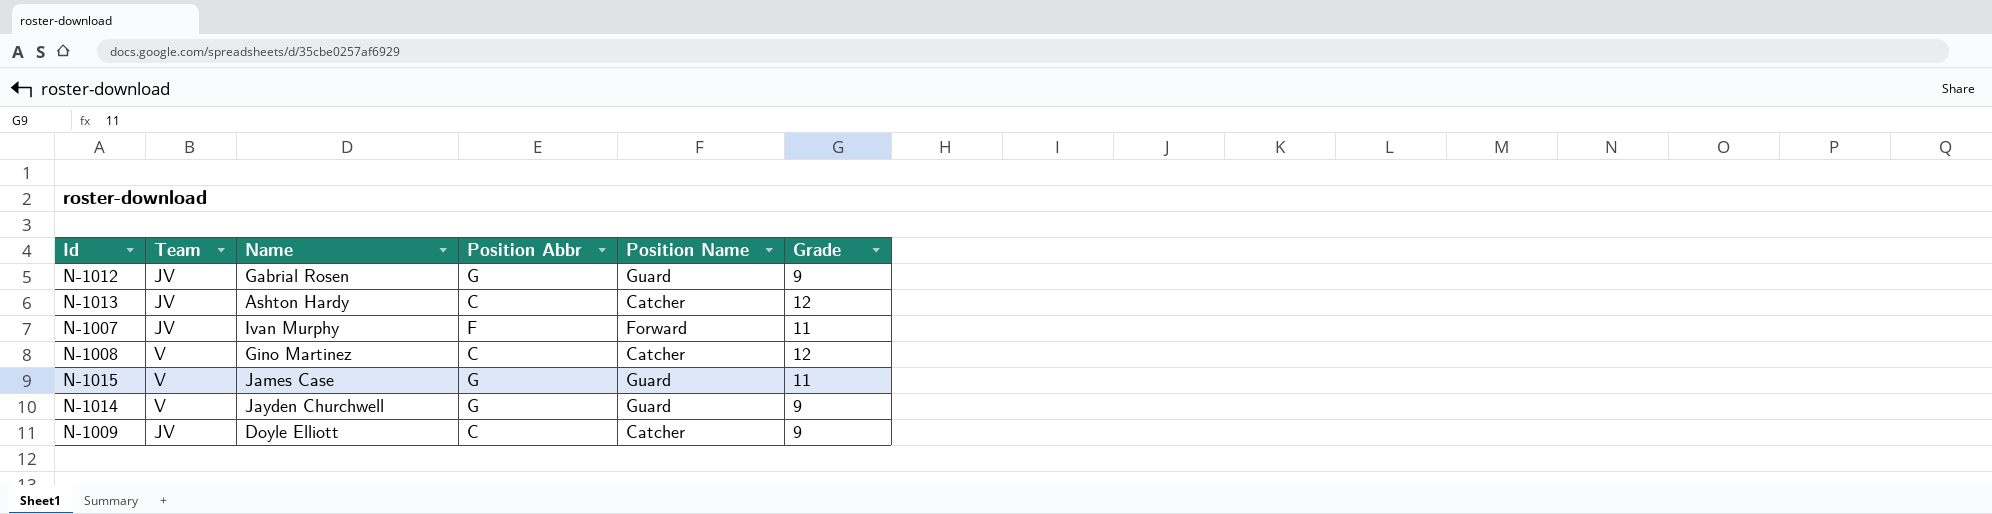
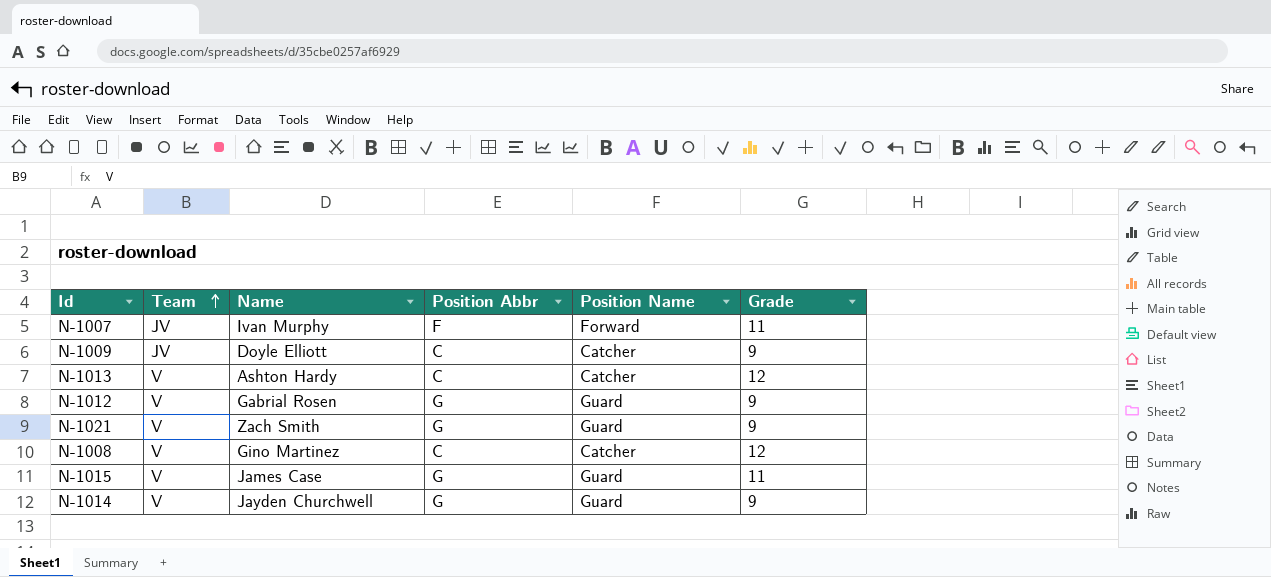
row order: none -> Team ascending
N-1013 | Team: JV -> V
N-1012 | Team: JV -> V
row N-1021: none -> V | Zach Smith | G | Guard | 9

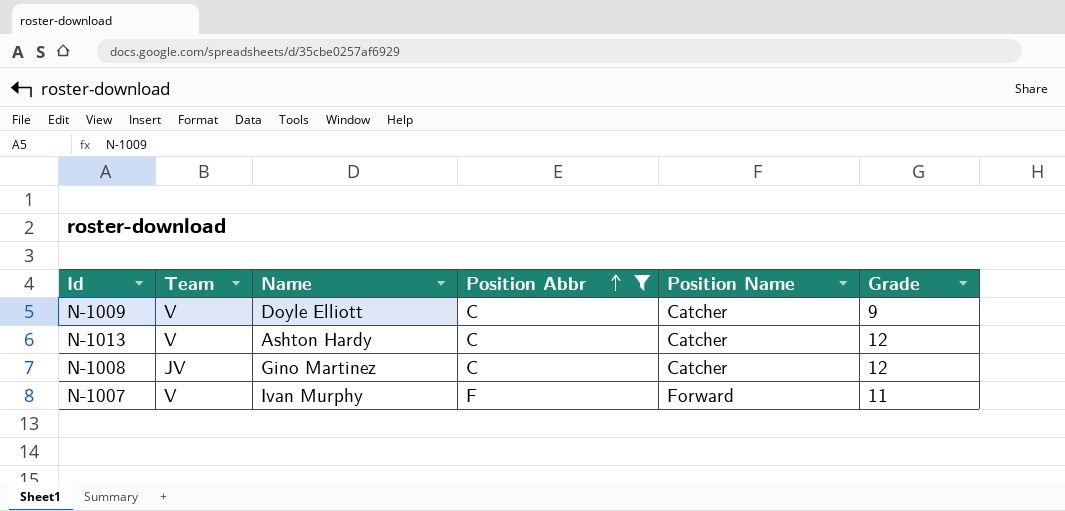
filter: none -> Position Abbr != G
row order: Team ascending -> Position Abbr ascending
N-1009 | Team: JV -> V
N-1008 | Team: V -> JV
N-1007 | Team: JV -> V

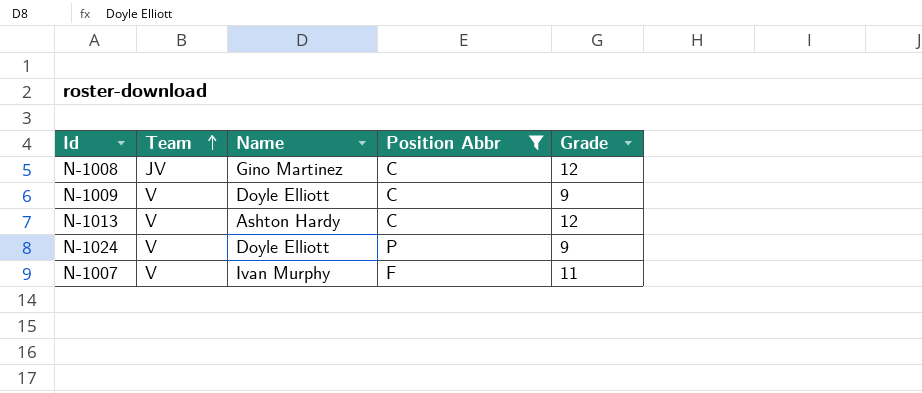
row order: Position Abbr ascending -> Team ascending
column Position Name | position: 5 -> none
row N-1024: none -> V | Doyle Elliott | P | 9

